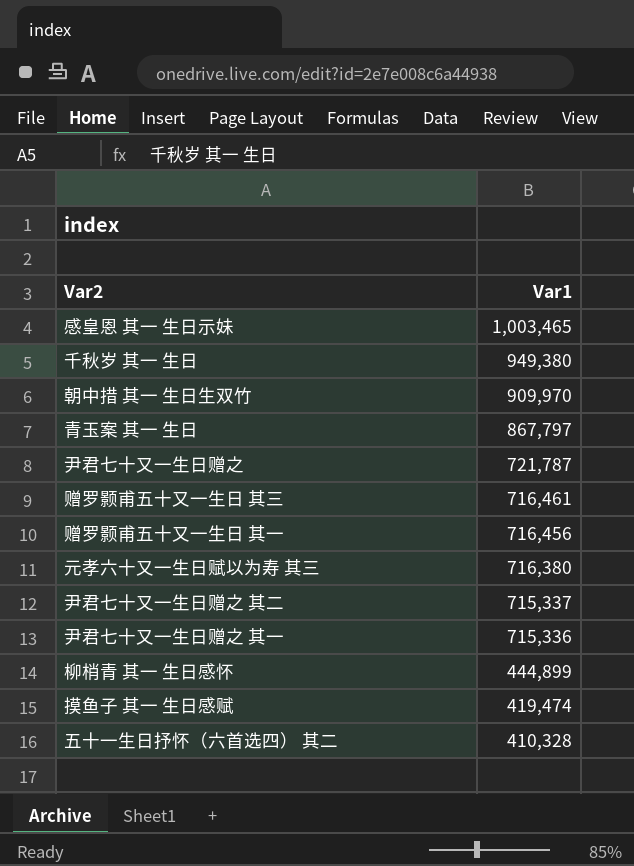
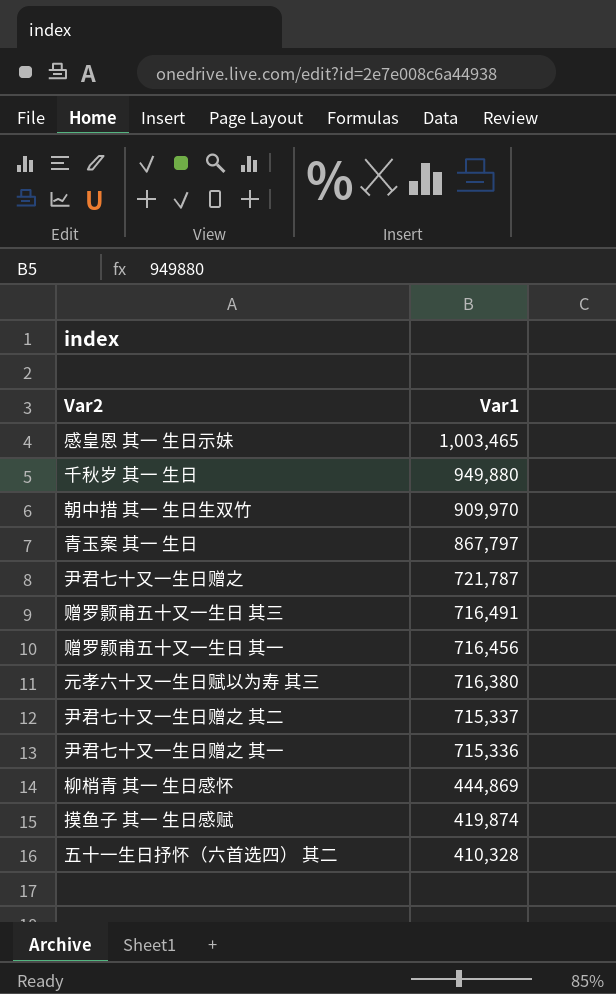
千秋岁 其一 生日 | Var1: 949,380 -> 949,880
赠罗颢甫五十又一生日 其三 | Var1: 716,461 -> 716,491
柳梢青 其一 生日感怀 | Var1: 444,899 -> 444,869
摸鱼子 其一 生日感赋 | Var1: 419,474 -> 419,874

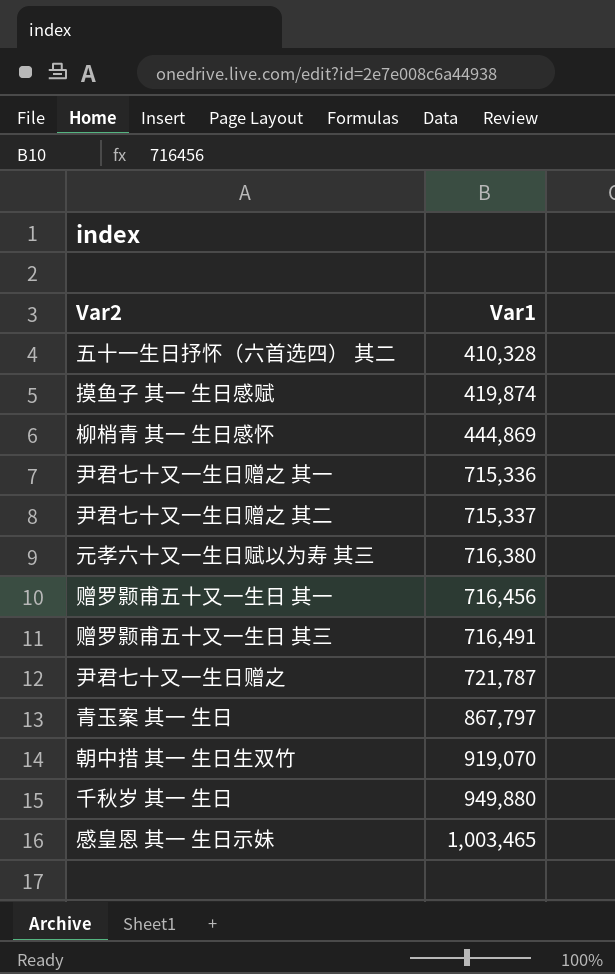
row order: Var1 descending -> Var1 ascending
朝中措 其一 生日生双竹 | Var1: 909,970 -> 919,070

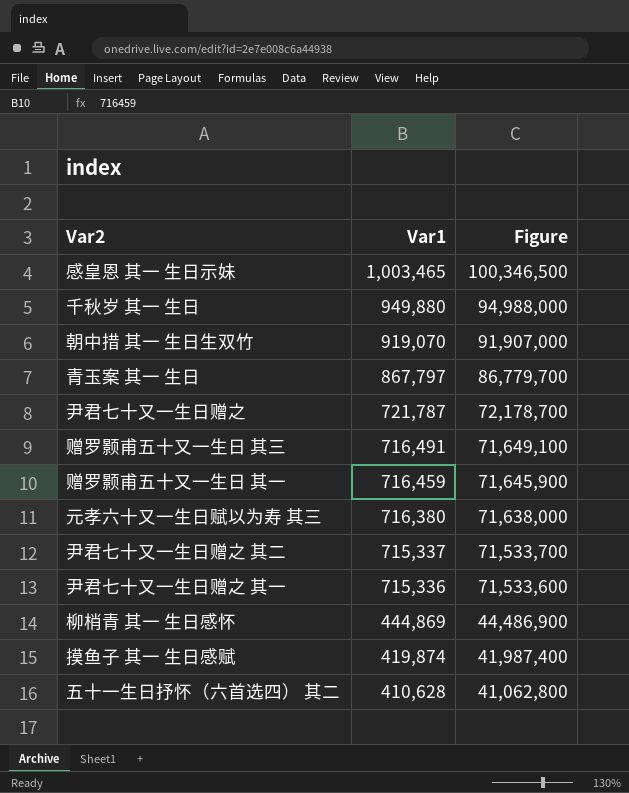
row order: Var1 ascending -> Var1 descending
column Figure | formula: none -> [Var1] * 100
赠罗颢甫五十又一生日 其一 | Var1: 716,456 -> 716,459
五十一生日抒怀（六首选四） 其二 | Var1: 410,328 -> 410,628

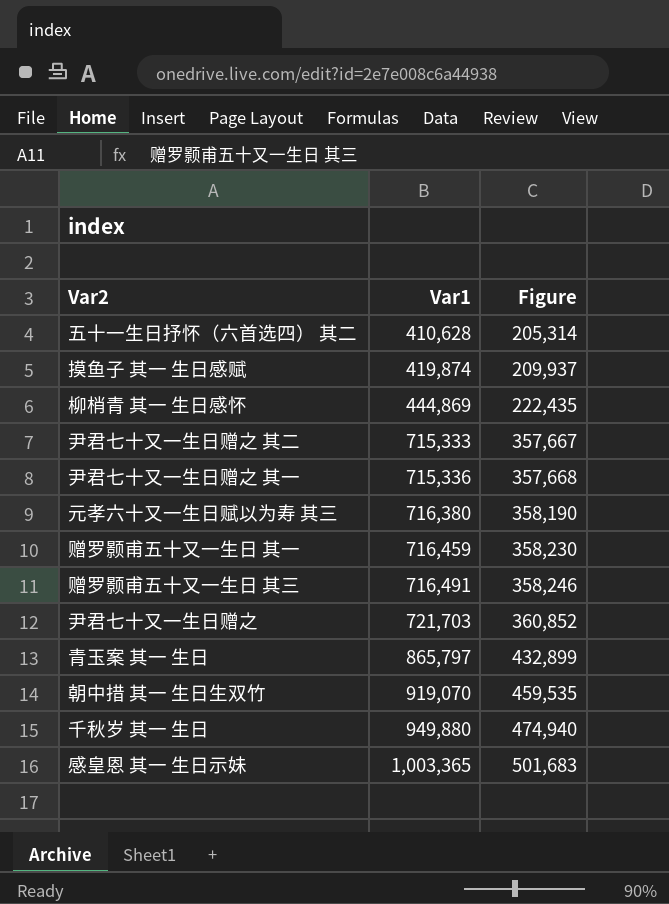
row order: Var1 descending -> Var1 ascending
column Figure | formula: [Var1] * 100 -> [Var1] * 0.5
尹君七十又一生日赠之 其二 | Var1: 715,337 -> 715,333
尹君七十又一生日赠之 | Var1: 721,787 -> 721,703
青玉案 其一 生日 | Var1: 867,797 -> 865,797
感皇恩 其一 生日示妹 | Var1: 1,003,465 -> 1,003,365

